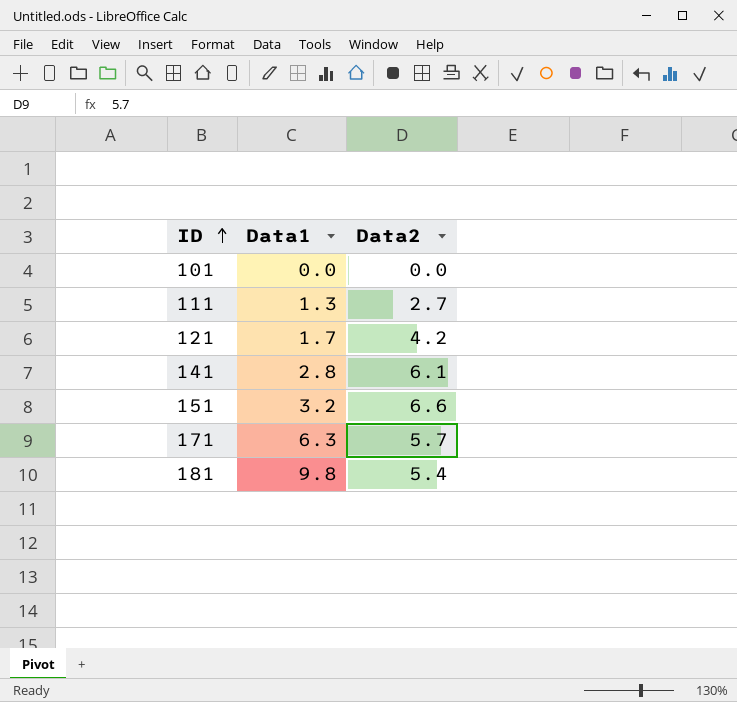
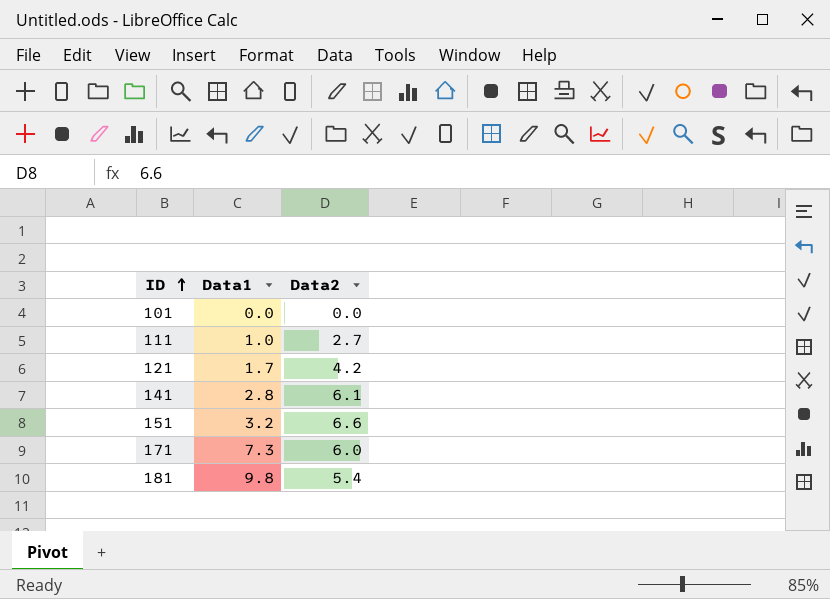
111 | Data1: 1.3 -> 1.0
171 | Data1: 6.3 -> 7.3
171 | Data2: 5.7 -> 6.0

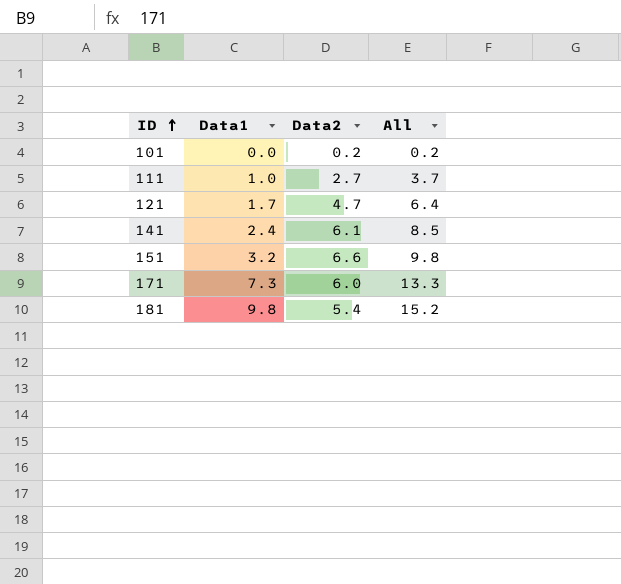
column All | formula: none -> [Data1] + [Data2]
101 | Data2: 0.0 -> 0.2
121 | Data2: 4.2 -> 4.7
141 | Data1: 2.8 -> 2.4

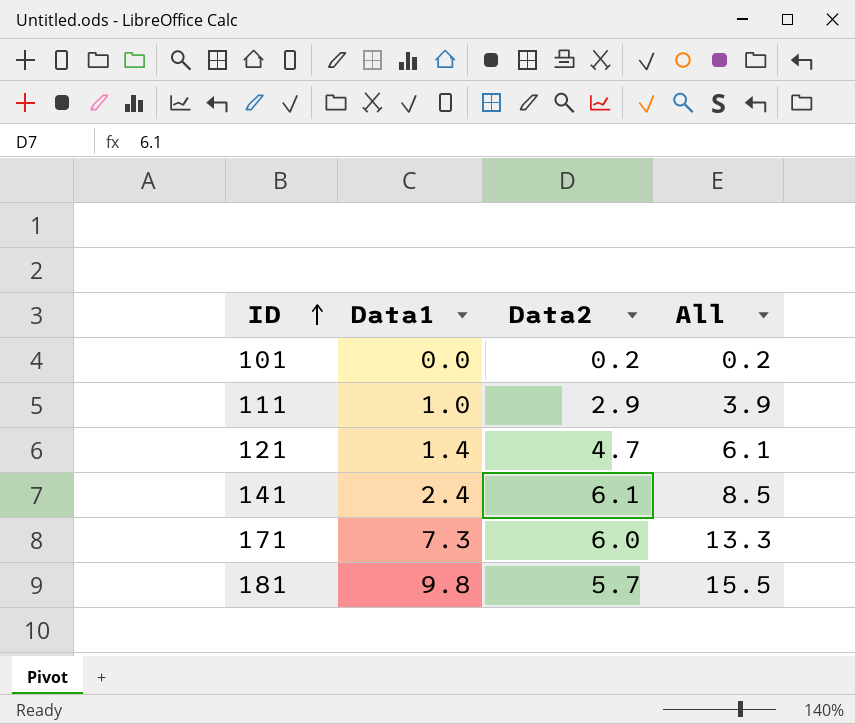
row 151: 3.2 | 6.6 | 9.8 -> none
111 | Data2: 2.7 -> 2.9
111 | All: 3.7 -> 3.9
121 | Data1: 1.7 -> 1.4
121 | All: 6.4 -> 6.1
181 | Data2: 5.4 -> 5.7
181 | All: 15.2 -> 15.5

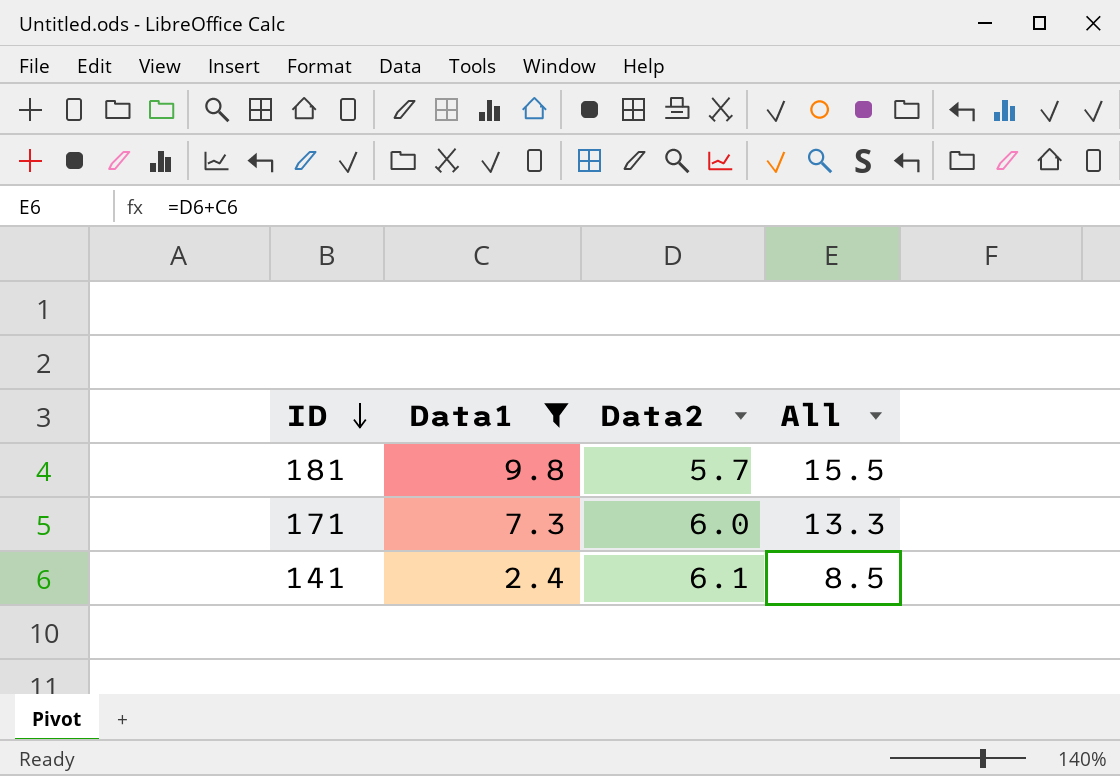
filter: none -> Data1 >= 2.4
row order: ID ascending -> ID descending

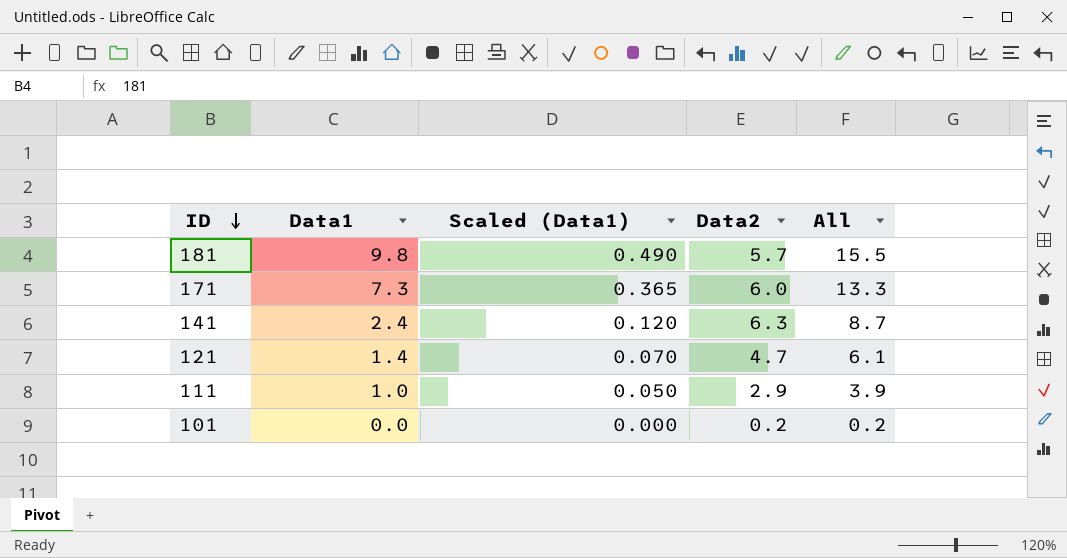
filter: Data1 >= 2.4 -> none
column Scaled (Data1) | formula: none -> [Data1] * 0.05
141 | Data2: 6.1 -> 6.3
141 | All: 8.5 -> 8.7

